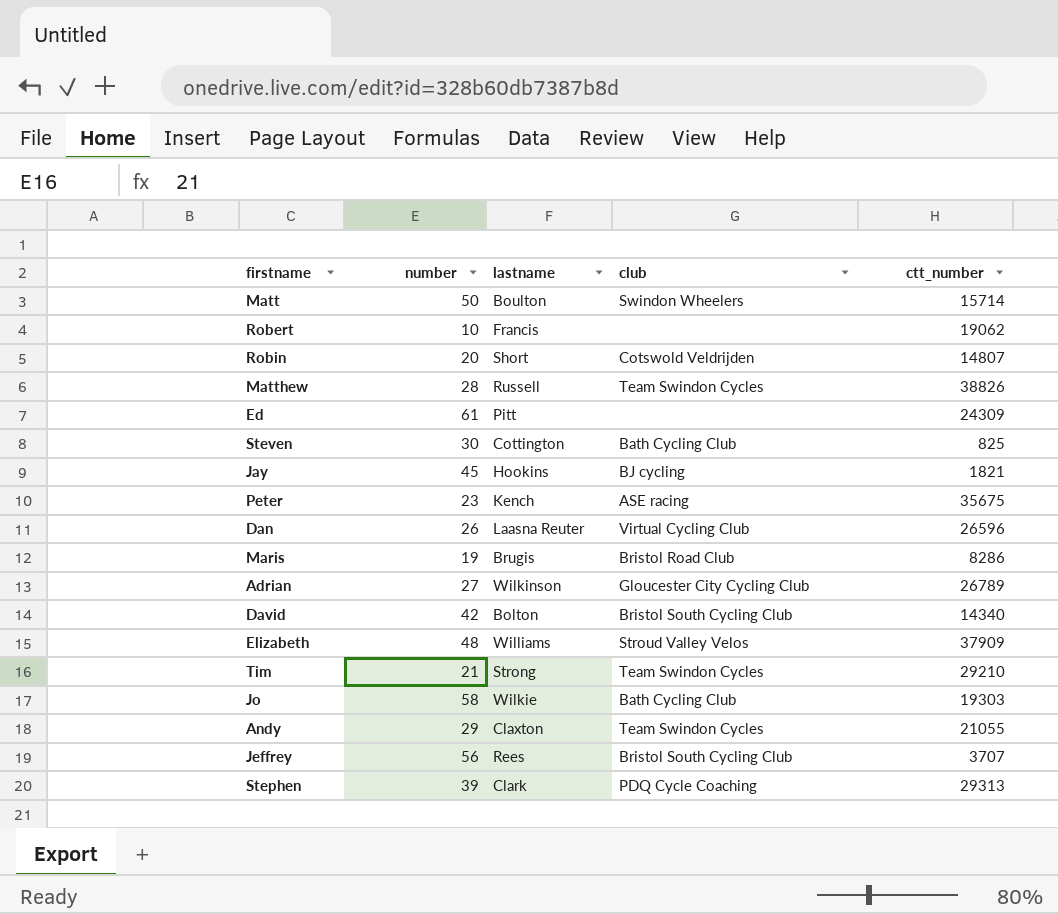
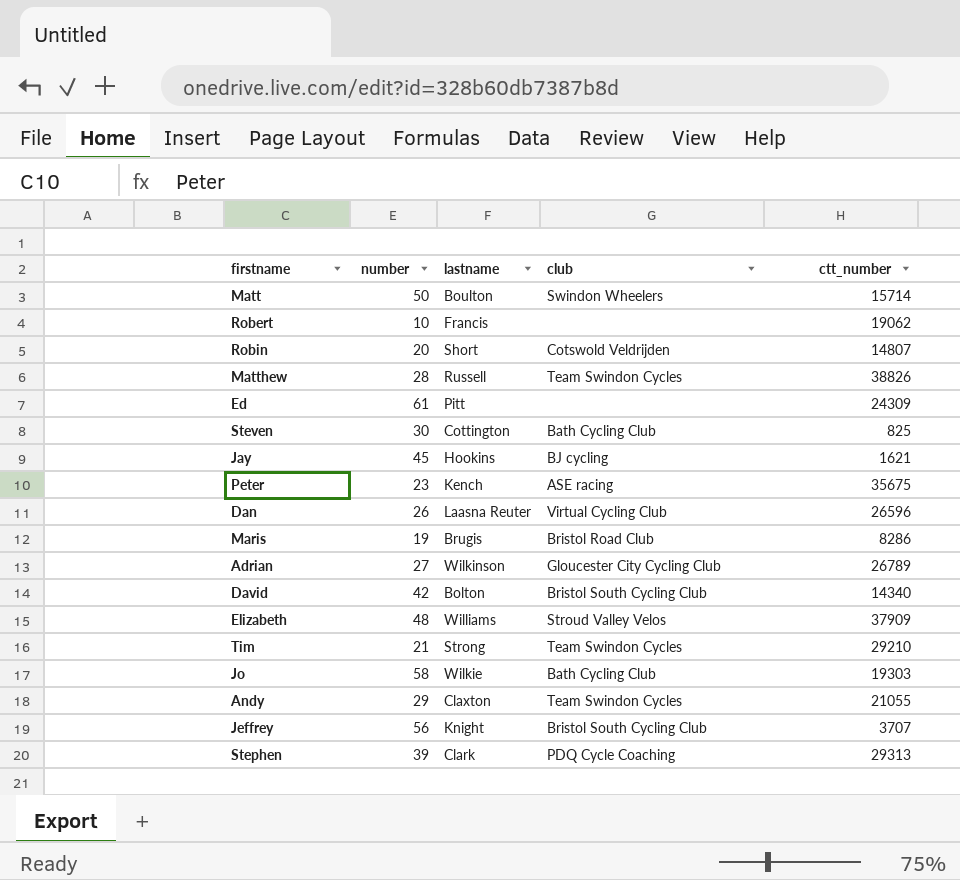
Jay | ctt_number: 1821 -> 1621
Jeffrey | lastname: Rees -> Knight

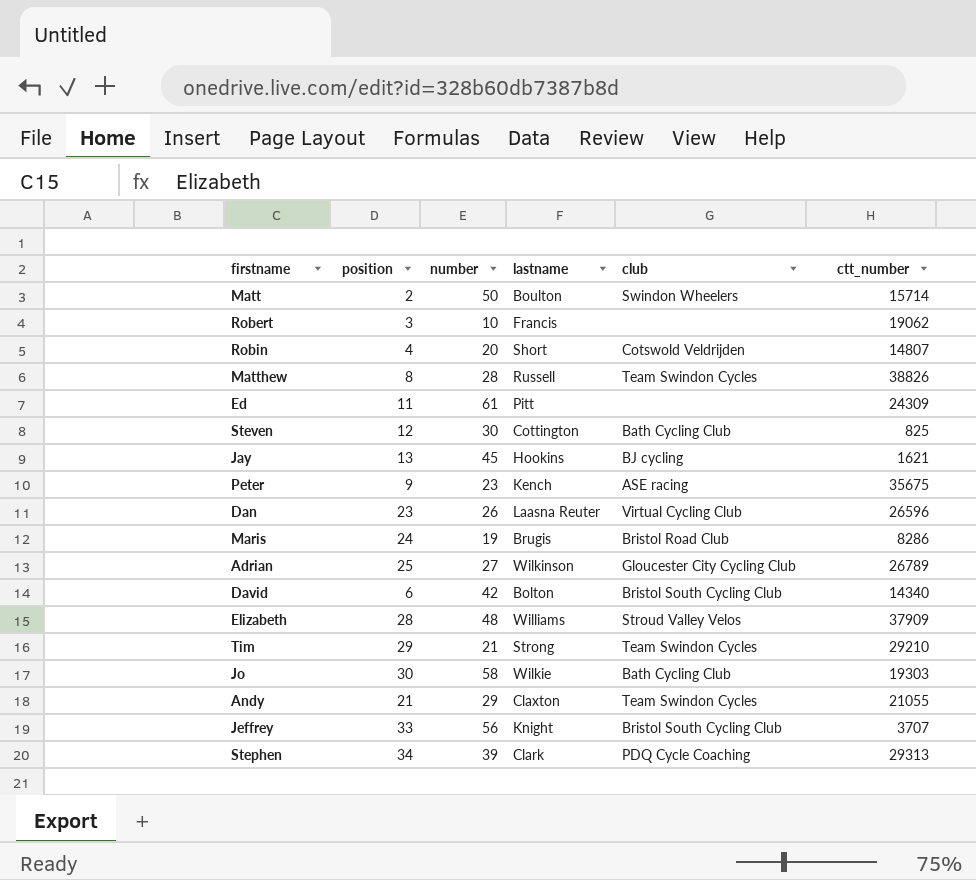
column position | position: none -> 2

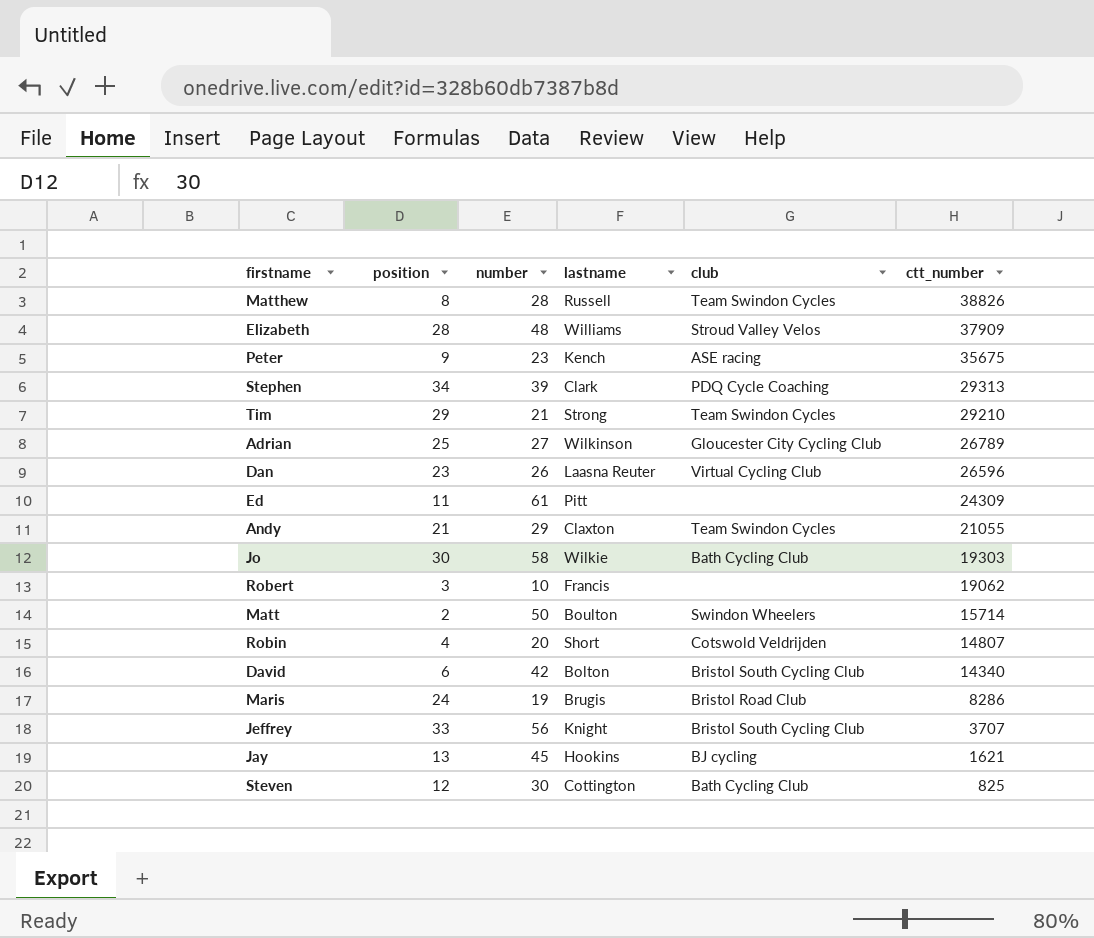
row order: none -> ctt_number descending

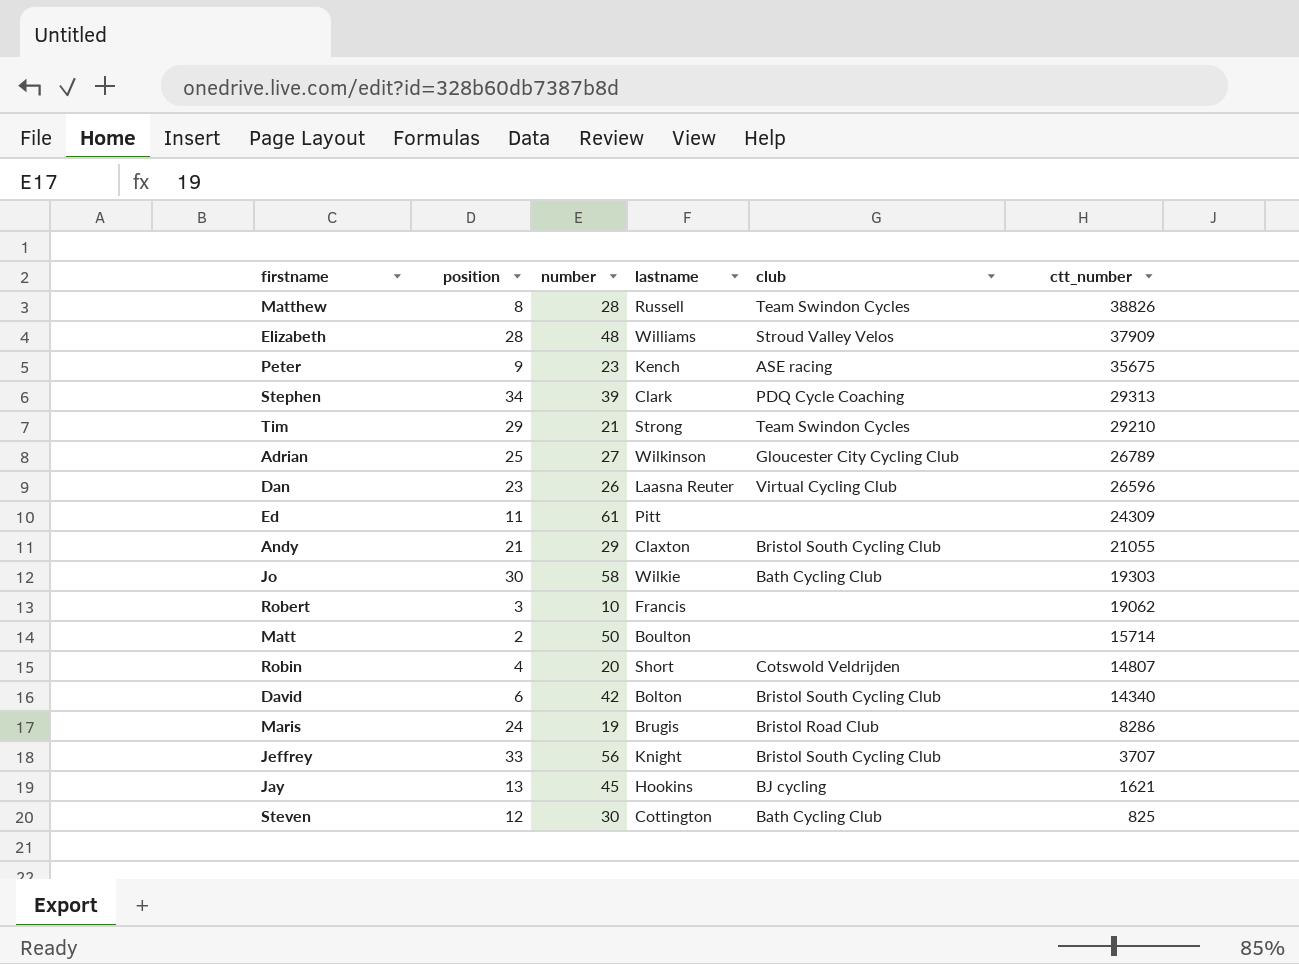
Andy | club: Team Swindon Cycles -> Bristol South Cycling Club
Matt | club: Swindon Wheelers -> none

